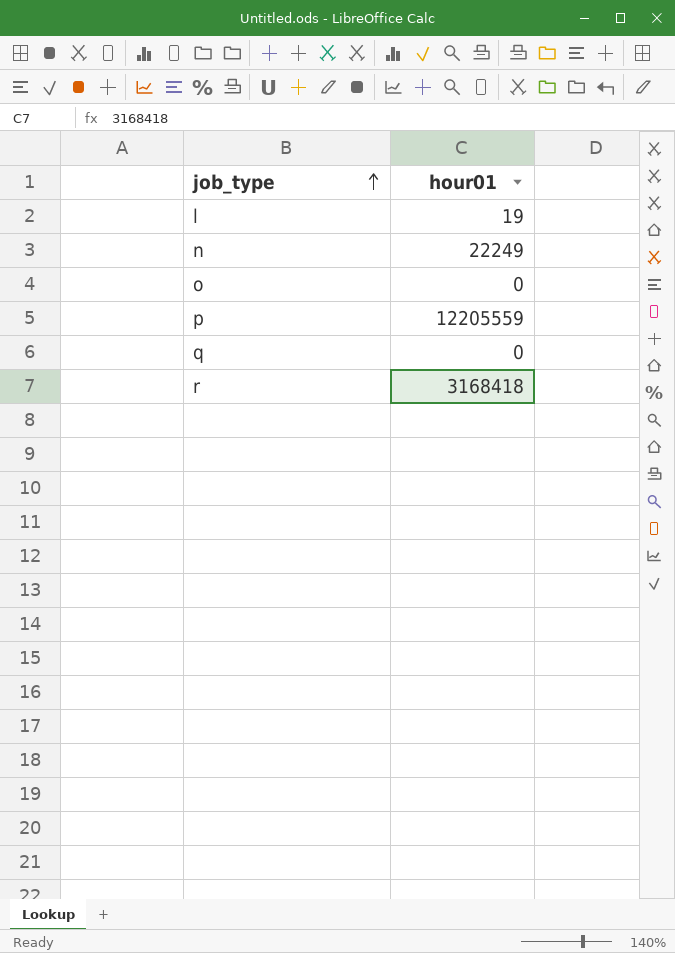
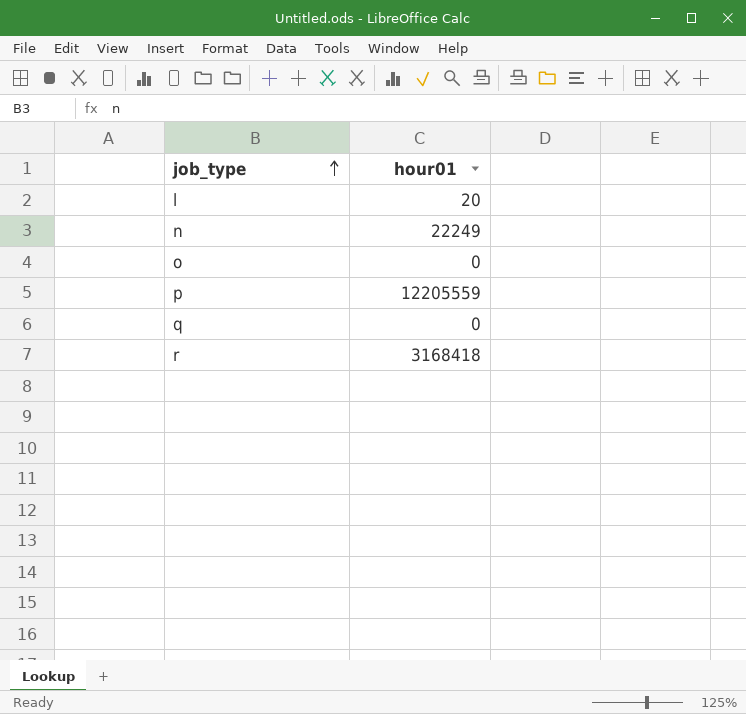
l | hour01: 19 -> 20

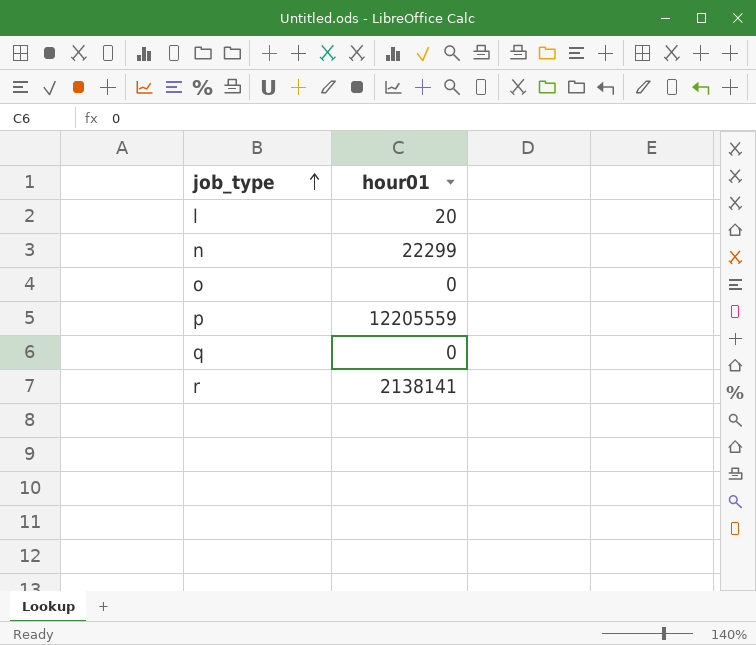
n | hour01: 22249 -> 22299
r | hour01: 3168418 -> 2138141

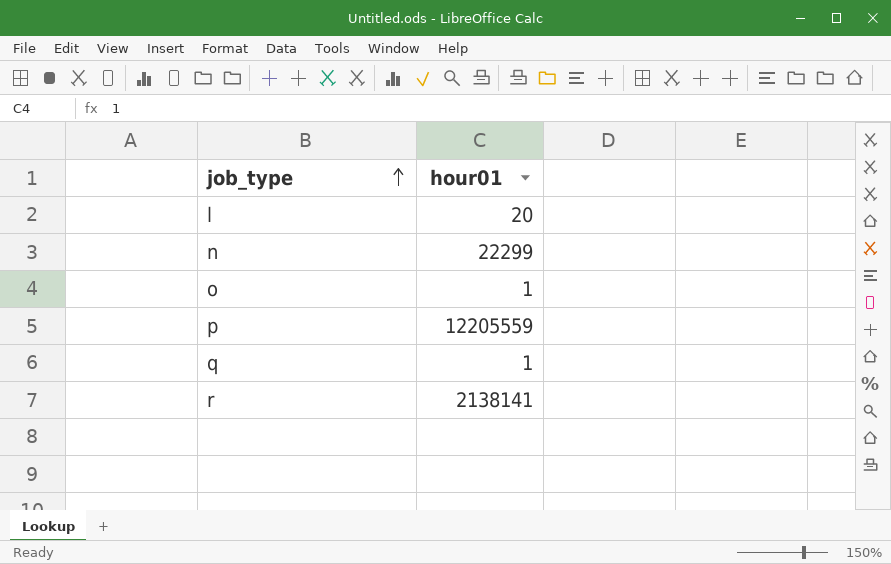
o | hour01: 0 -> 1
q | hour01: 0 -> 1

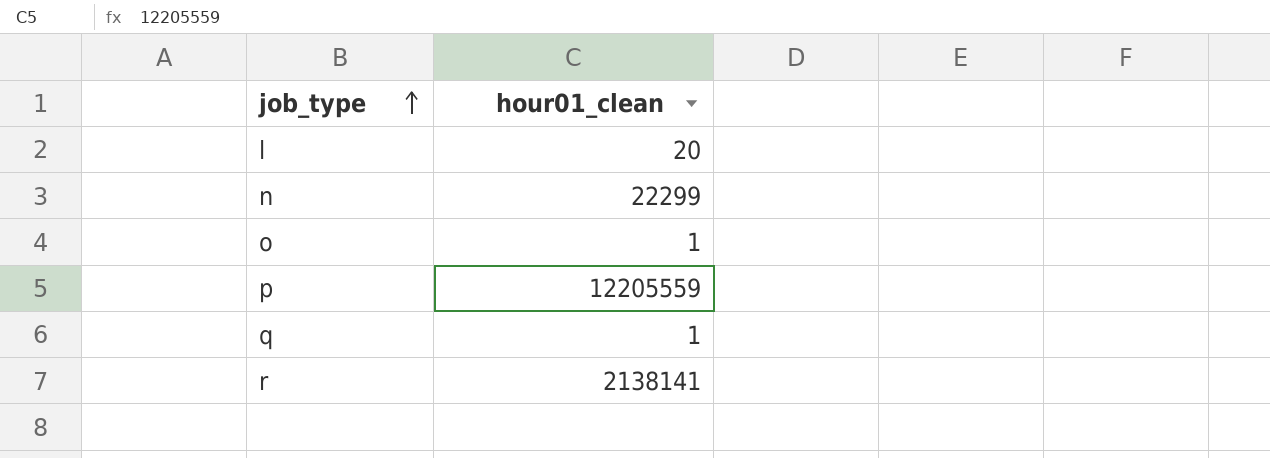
column name: hour01 -> hour01_clean

